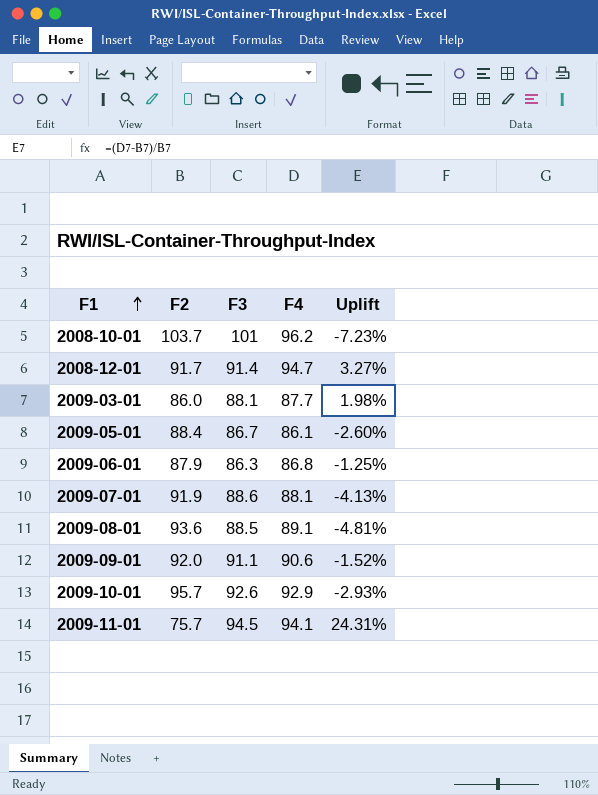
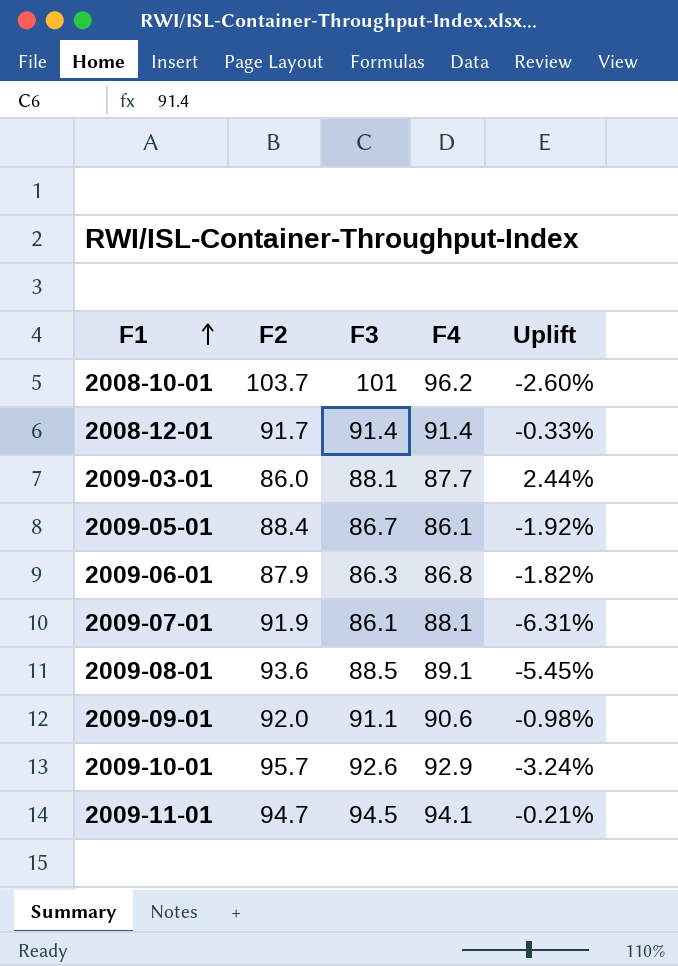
column Uplift | formula: ([F4] - [F2]) / [F2] -> ([F3] - [F2]) / [F2]
2008-12-01 | F4: 94.7 -> 91.4
2009-07-01 | F3: 88.6 -> 86.1
2009-11-01 | F2: 75.7 -> 94.7

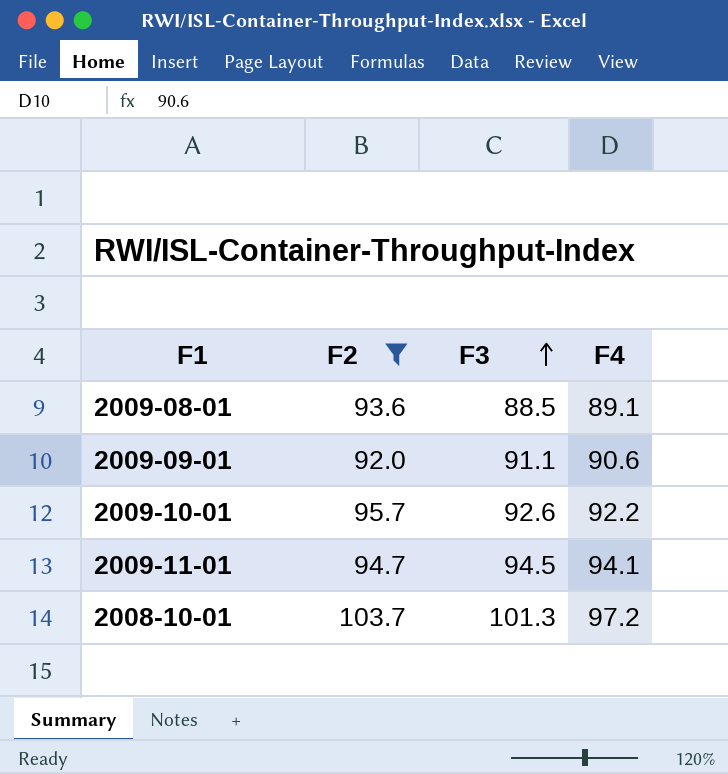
filter: none -> F2 >= 92.0
row order: F1 ascending -> F3 ascending
column Uplift | formula: ([F3] - [F2]) / [F2] -> none
2009-10-01 | F4: 92.9 -> 92.2
2008-10-01 | F3: 101 -> 101.3
2008-10-01 | F4: 96.2 -> 97.2

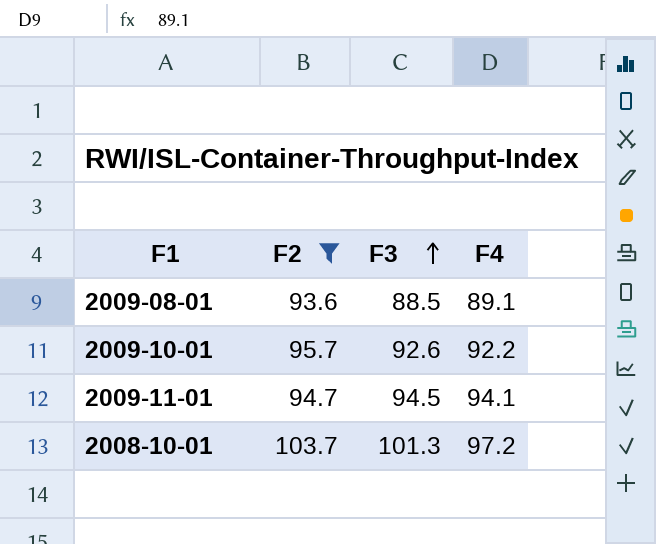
row 2009-09-01: 92.0 | 91.1 | 90.6 -> none

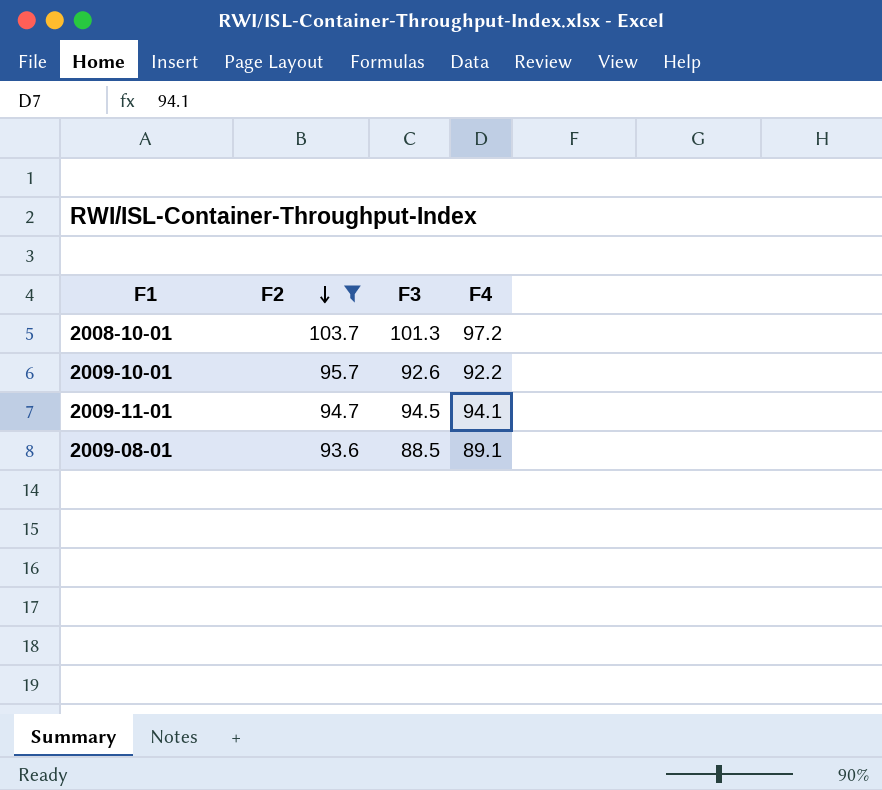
row order: F3 ascending -> F2 descending

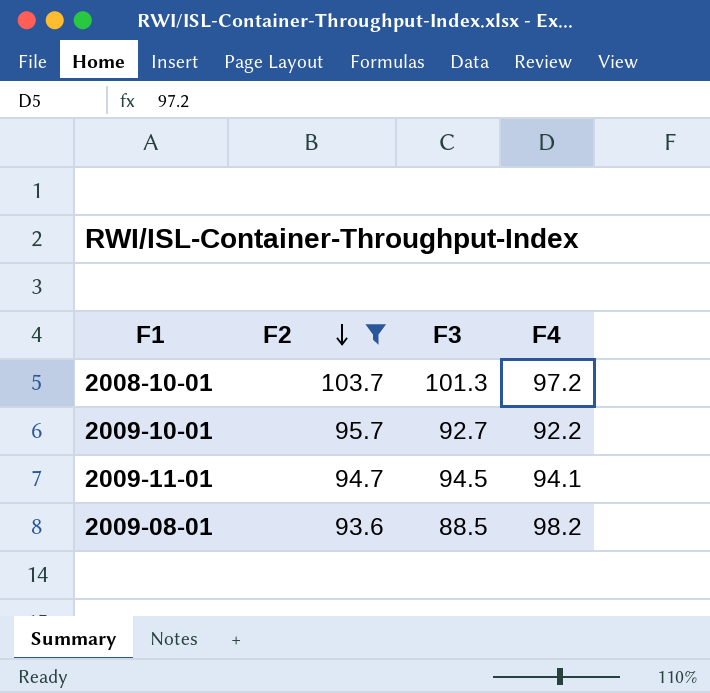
2009-10-01 | F3: 92.6 -> 92.7
2009-08-01 | F4: 89.1 -> 98.2

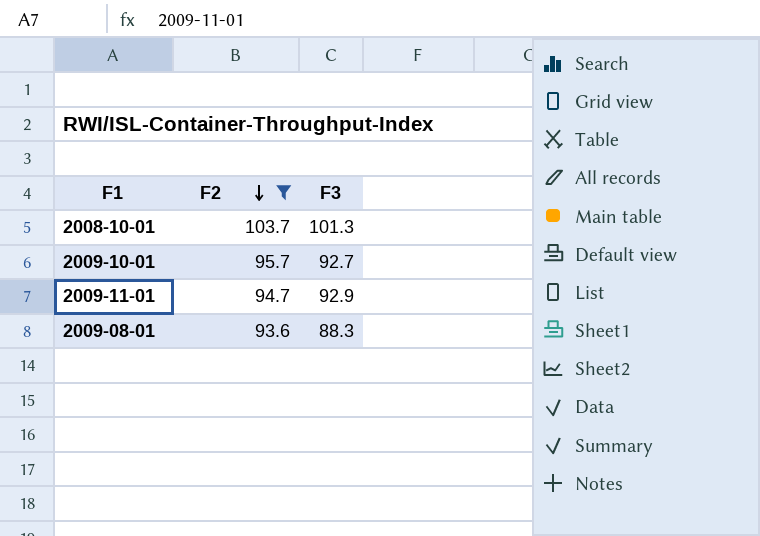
column F4 | position: 4 -> none
2009-11-01 | F3: 94.5 -> 92.9
2009-08-01 | F3: 88.5 -> 88.3

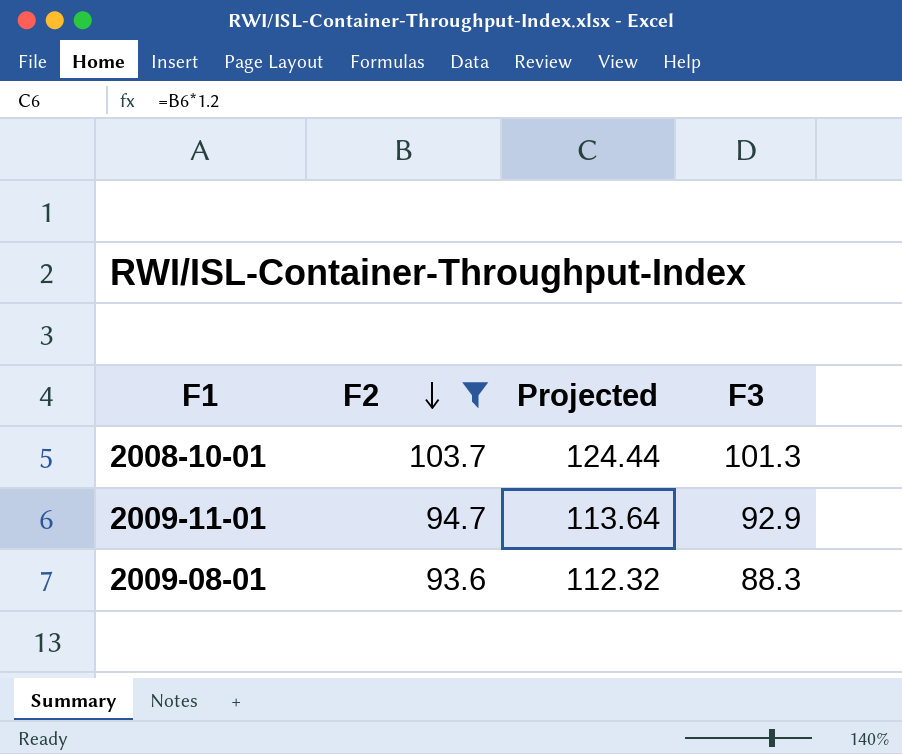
column Projected | formula: none -> [F2] * 1.2
row 2009-10-01: 95.7 | 92.7 -> none

